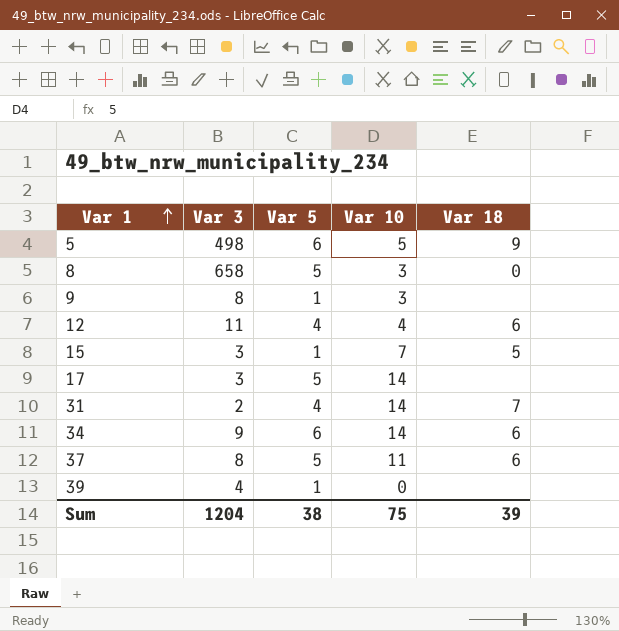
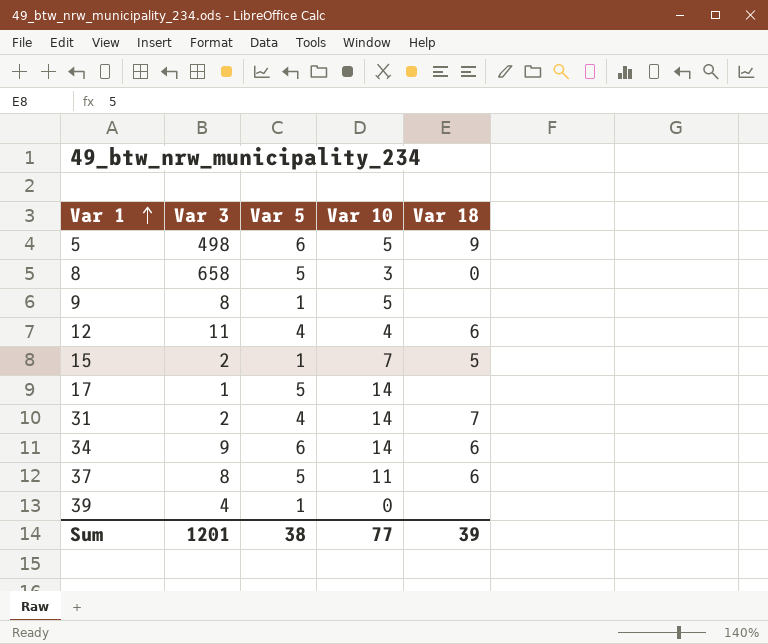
9 | Var 10: 3 -> 5
15 | Var 3: 3 -> 2
17 | Var 3: 3 -> 1
Sum | Var 3: 1204 -> 1201
Sum | Var 10: 75 -> 77

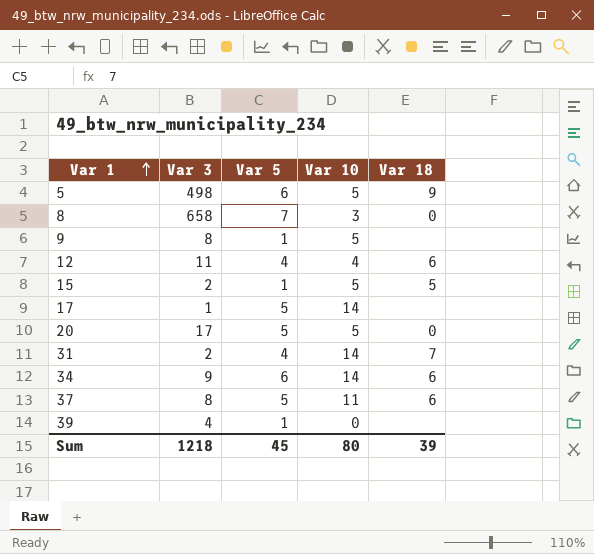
8 | Var 5: 5 -> 7
15 | Var 10: 7 -> 5
row 20: none -> 17 | 5 | 5 | 0
Sum | Var 3: 1201 -> 1218
Sum | Var 5: 38 -> 45
Sum | Var 10: 77 -> 80

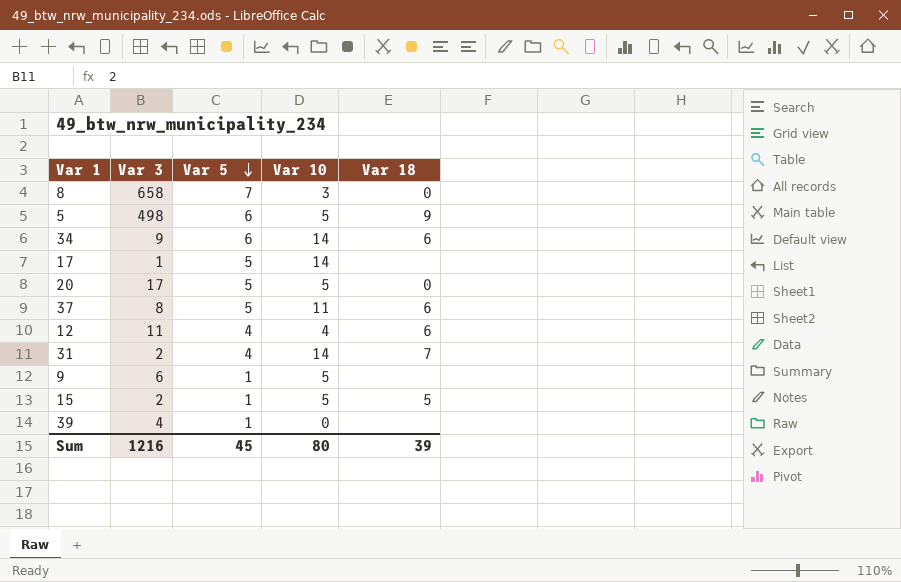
row order: Var 1 ascending -> Var 5 descending
9 | Var 3: 8 -> 6
Sum | Var 3: 1218 -> 1216

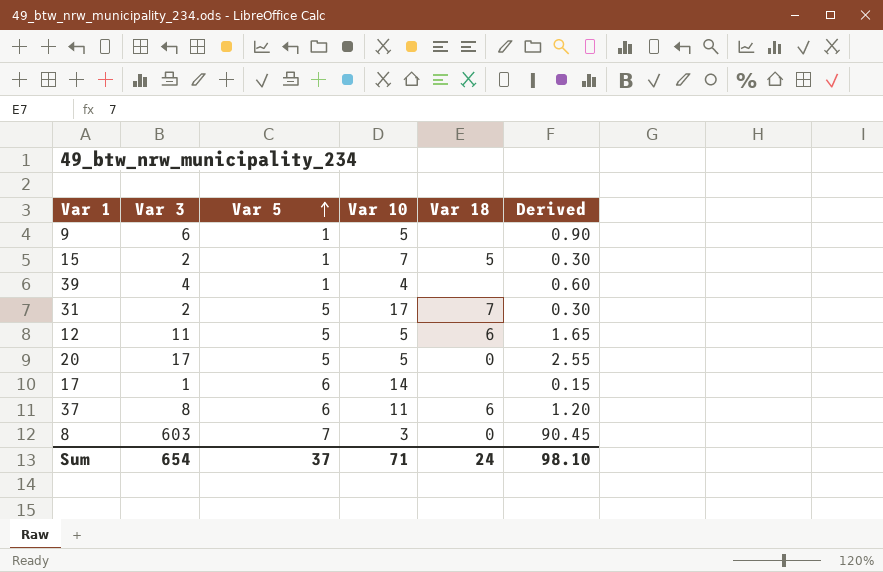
row order: Var 5 descending -> Var 5 ascending
column Derived | formula: none -> [Var 3] * 0.15
row 5: 498 | 6 | 5 | 9 -> none
row 34: 9 | 6 | 14 | 6 -> none
15 | Var 10: 5 -> 7
39 | Var 10: 0 -> 4
31 | Var 5: 4 -> 5
31 | Var 10: 14 -> 17
12 | Var 5: 4 -> 5
12 | Var 10: 4 -> 5
17 | Var 5: 5 -> 6
37 | Var 5: 5 -> 6
8 | Var 3: 658 -> 603
Sum | Var 3: 1216 -> 654
Sum | Var 5: 45 -> 37
Sum | Var 10: 80 -> 71
Sum | Var 18: 39 -> 24

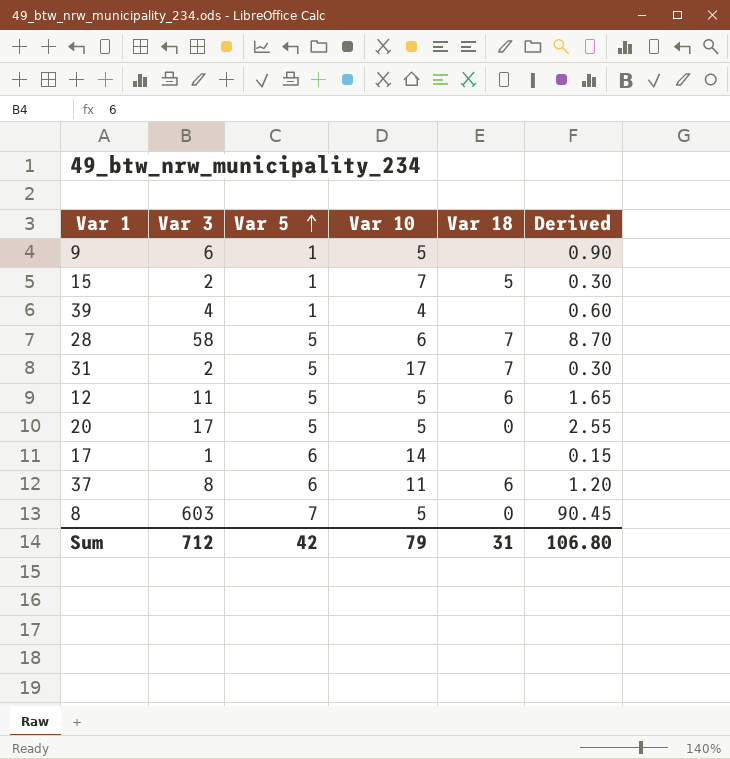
row 28: none -> 58 | 5 | 6 | 7 | 8.70
8 | Var 10: 3 -> 5
Sum | Var 3: 654 -> 712
Sum | Var 5: 37 -> 42
Sum | Var 10: 71 -> 79
Sum | Var 18: 24 -> 31
Sum | Derived: 98.10 -> 106.80

